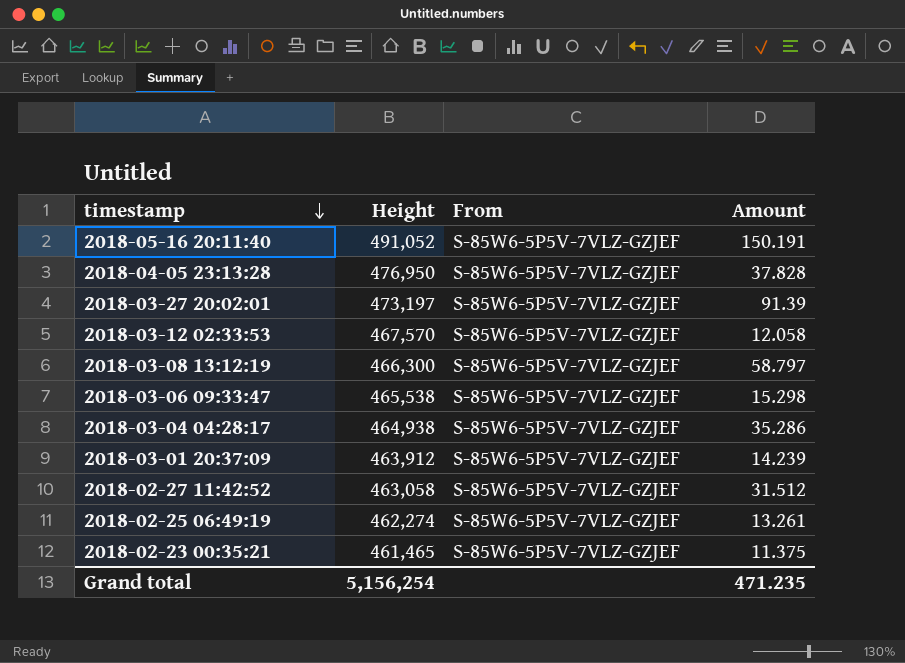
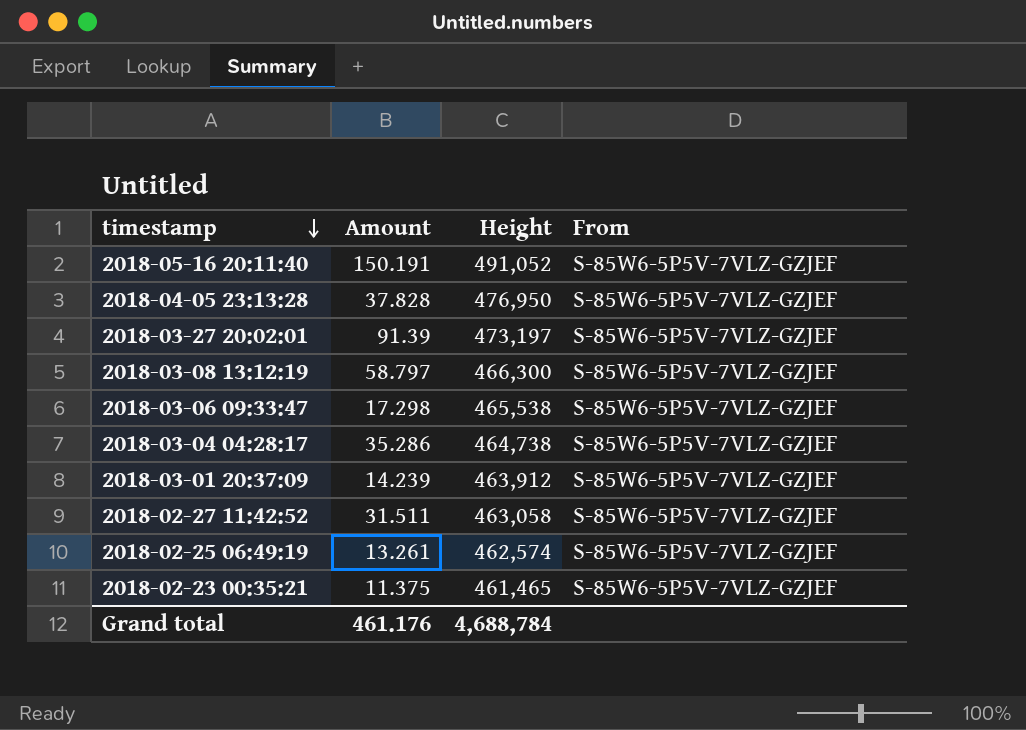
column Amount | position: 4 -> 2
row 2018-03-12 02:33:53: 467,570 | S-85W6-5P5V-7VLZ-GZJEF | 12.058 -> none
2018-03-06 09:33:47 | Amount: 15.298 -> 17.298
2018-03-04 04:28:17 | Height: 464,938 -> 464,738
2018-02-27 11:42:52 | Amount: 31.512 -> 31.511
2018-02-25 06:49:19 | Height: 462,274 -> 462,574
Grand total | Amount: 471.235 -> 461.176
Grand total | Height: 5,156,254 -> 4,688,784

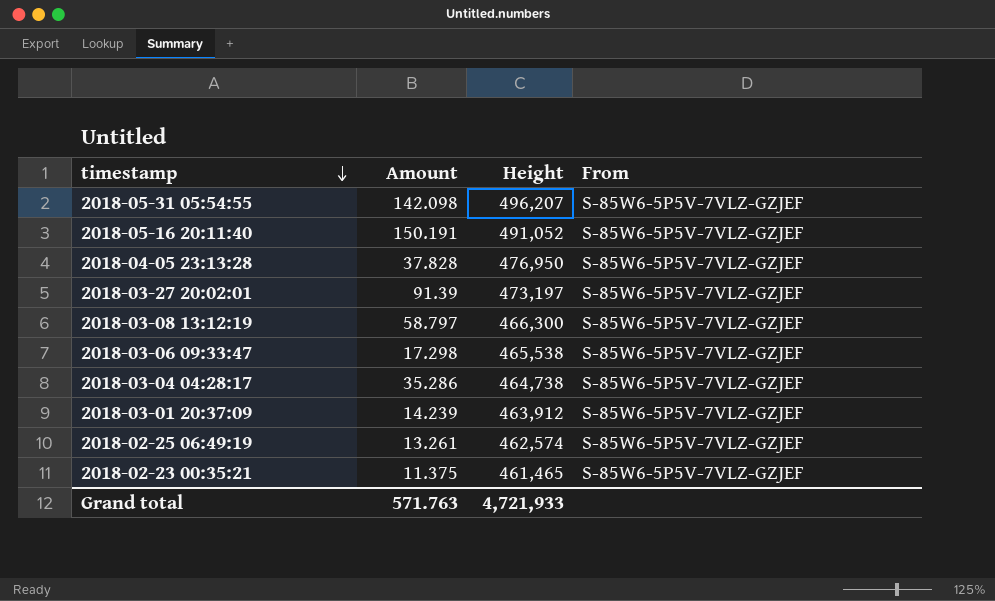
row 2018-02-27 11:42:52: 31.511 | 463,058 | S-85W6-5P5V-7VLZ-GZJEF -> none
row 2018-05-31 05:54:55: none -> 142.098 | 496,207 | S-85W6-5P5V-7VLZ-GZJEF
Grand total | Amount: 461.176 -> 571.763
Grand total | Height: 4,688,784 -> 4,721,933

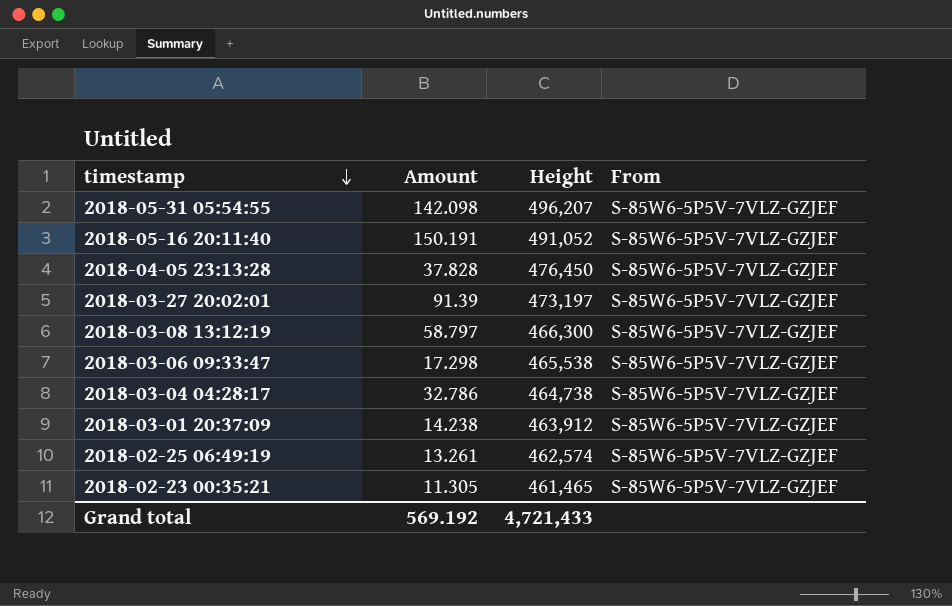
2018-04-05 23:13:28 | Height: 476,950 -> 476,450
2018-03-04 04:28:17 | Amount: 35.286 -> 32.786
2018-03-01 20:37:09 | Amount: 14.239 -> 14.238
2018-02-23 00:35:21 | Amount: 11.375 -> 11.305
Grand total | Amount: 571.763 -> 569.192
Grand total | Height: 4,721,933 -> 4,721,433

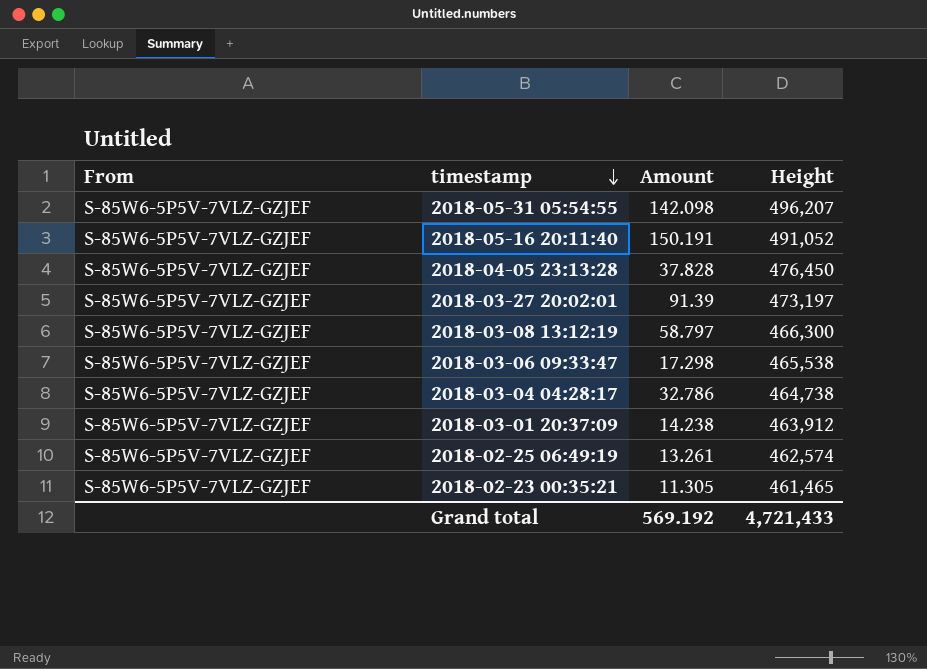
column From | position: 4 -> 1

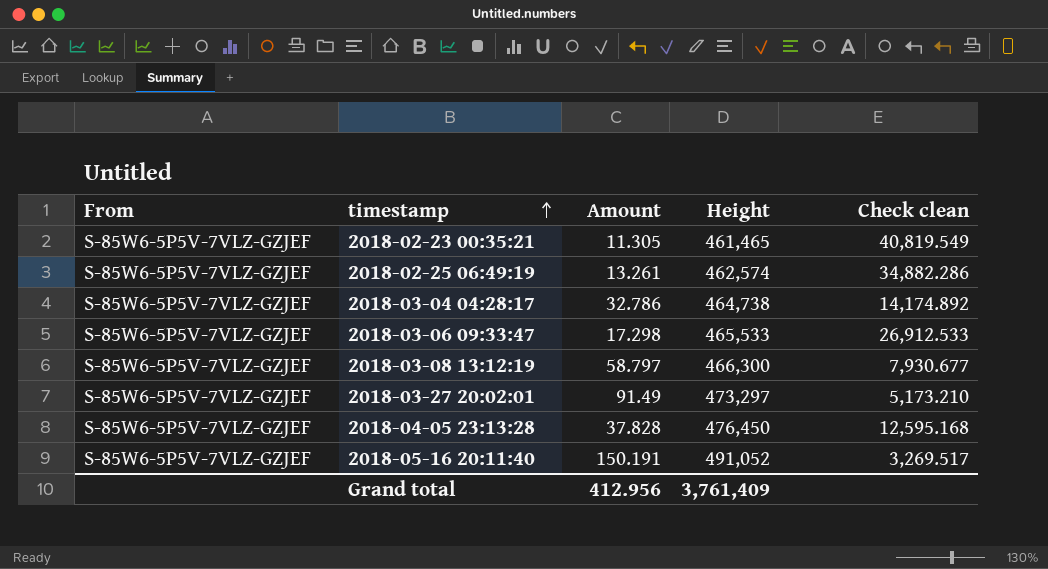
row order: timestamp descending -> timestamp ascending
column Check clean | formula: none -> [Height] / [Amount]
row 2018-05-31 05:54:55: S-85W6-5P5V-7VLZ-GZJEF | 142.098 | 496,207 -> none
row 2018-03-01 20:37:09: S-85W6-5P5V-7VLZ-GZJEF | 14.238 | 463,912 -> none
2018-03-06 09:33:47 | Height: 465,538 -> 465,533
2018-03-27 20:02:01 | Amount: 91.39 -> 91.49
2018-03-27 20:02:01 | Height: 473,197 -> 473,297
Grand total | Amount: 569.192 -> 412.956
Grand total | Height: 4,721,433 -> 3,761,409

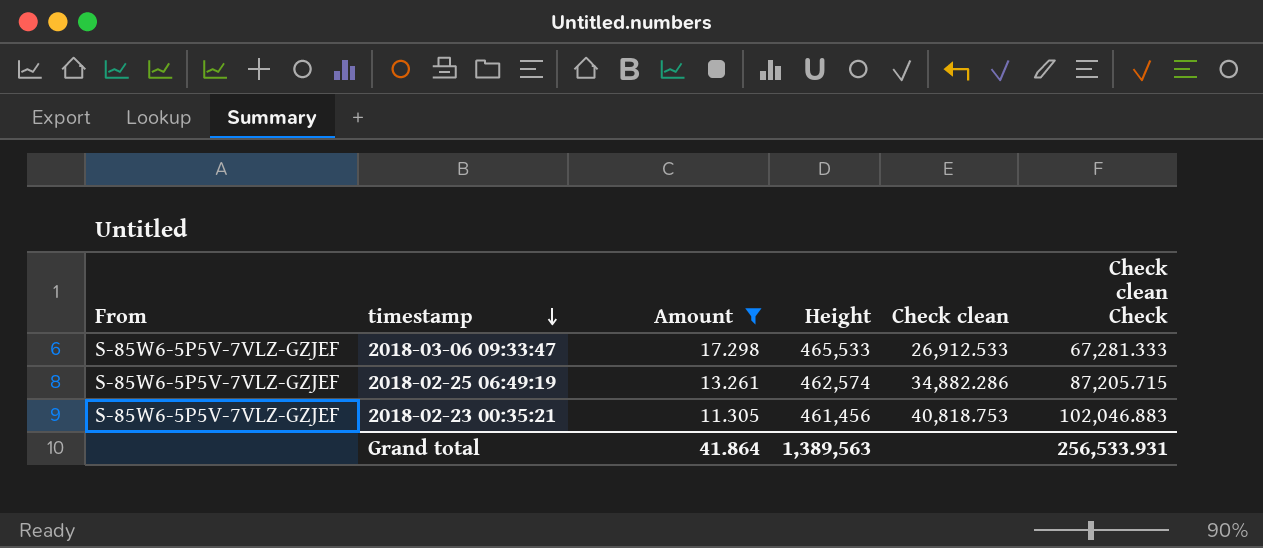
filter: none -> Amount <= 17.298
row order: timestamp ascending -> timestamp descending
column Check clean Check | formula: none -> [Check clean] * 2.5
2018-02-23 00:35:21 | Height: 461,465 -> 461,456
2018-02-23 00:35:21 | Check clean: 40,819.549 -> 40,818.753
Grand total | Amount: 412.956 -> 41.864
Grand total | Height: 3,761,409 -> 1,389,563

